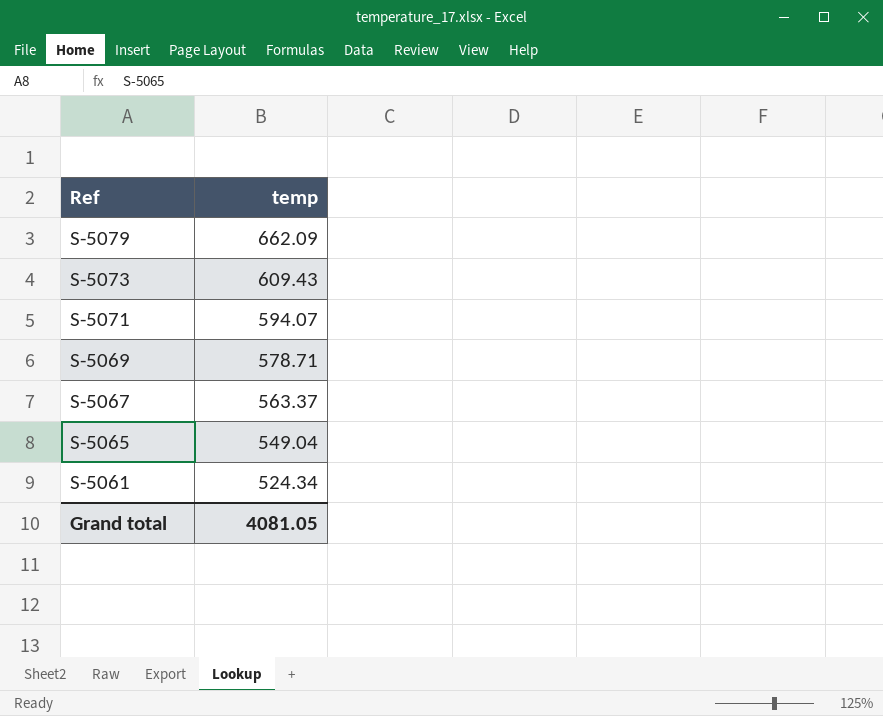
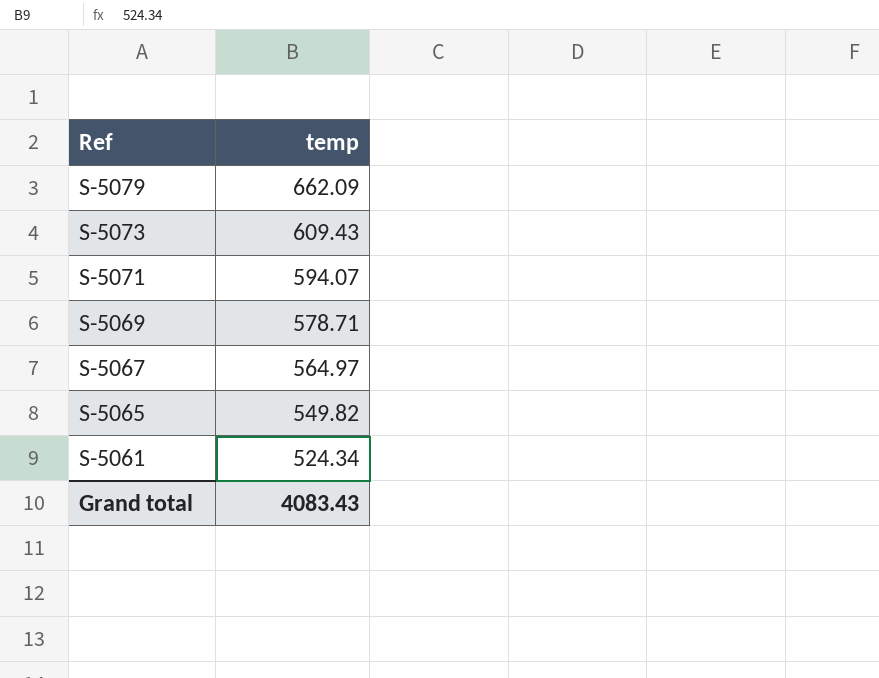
S-5067 | temp: 563.37 -> 564.97
S-5065 | temp: 549.04 -> 549.82
Grand total | temp: 4081.05 -> 4083.43

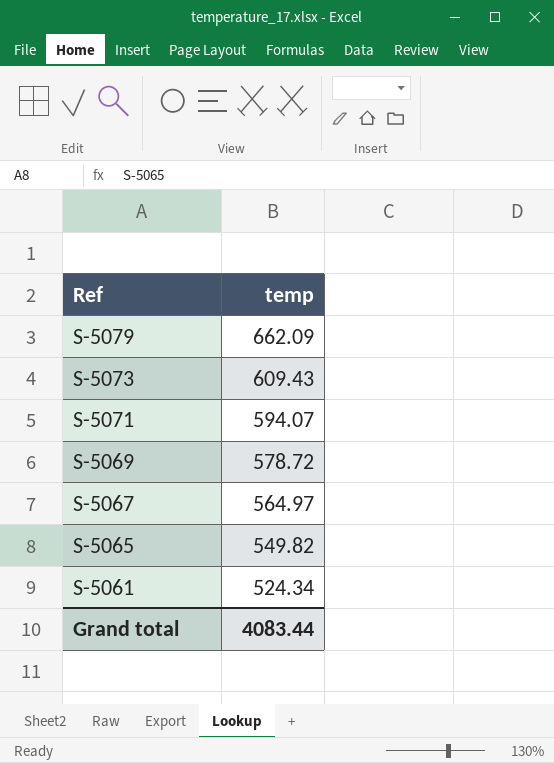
S-5069 | temp: 578.71 -> 578.72
Grand total | temp: 4083.43 -> 4083.44

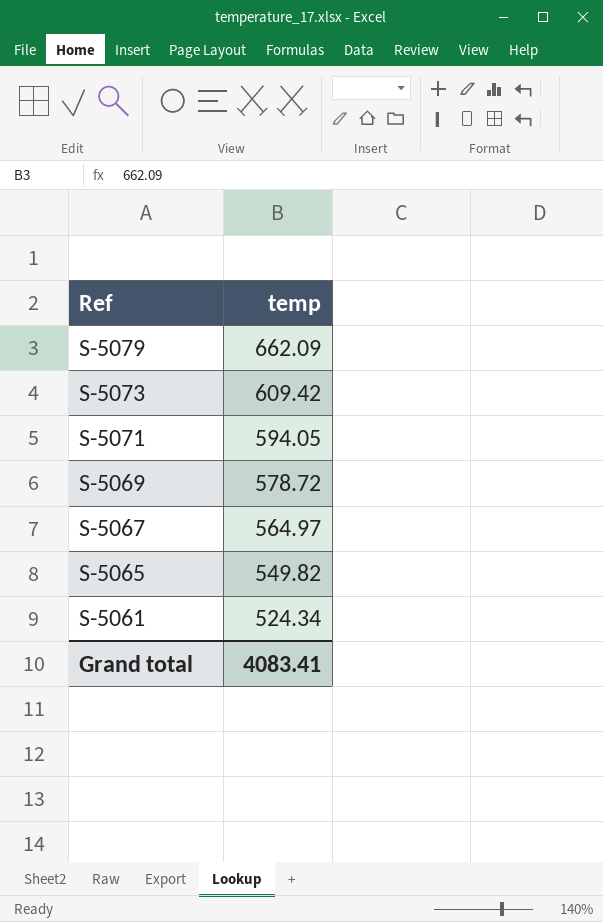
S-5073 | temp: 609.43 -> 609.42
S-5071 | temp: 594.07 -> 594.05
Grand total | temp: 4083.44 -> 4083.41

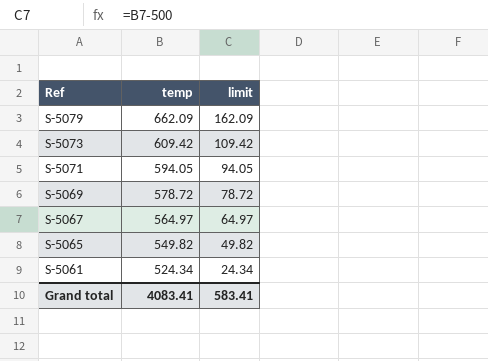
column limit | formula: none -> [temp] - 500

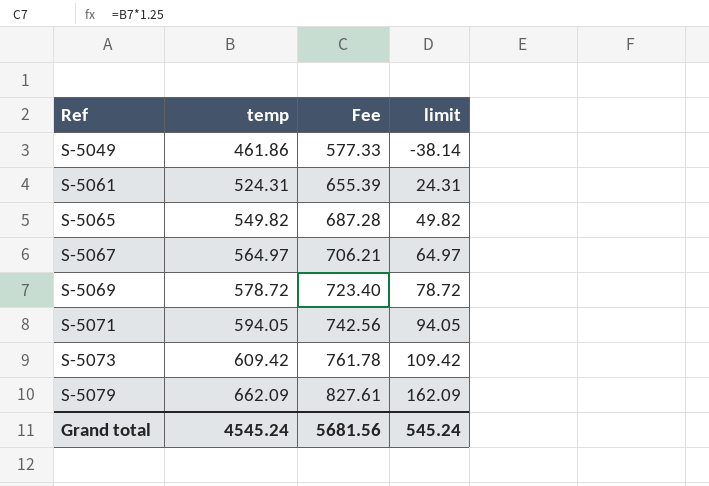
row order: Ref descending -> Ref ascending
column Fee | formula: none -> [temp] * 1.25
row S-5049: none -> 461.86 | 577.33 | -38.14
S-5061 | temp: 524.34 -> 524.31
S-5061 | limit: 24.34 -> 24.31
Grand total | temp: 4083.41 -> 4545.24
Grand total | limit: 583.41 -> 545.24

